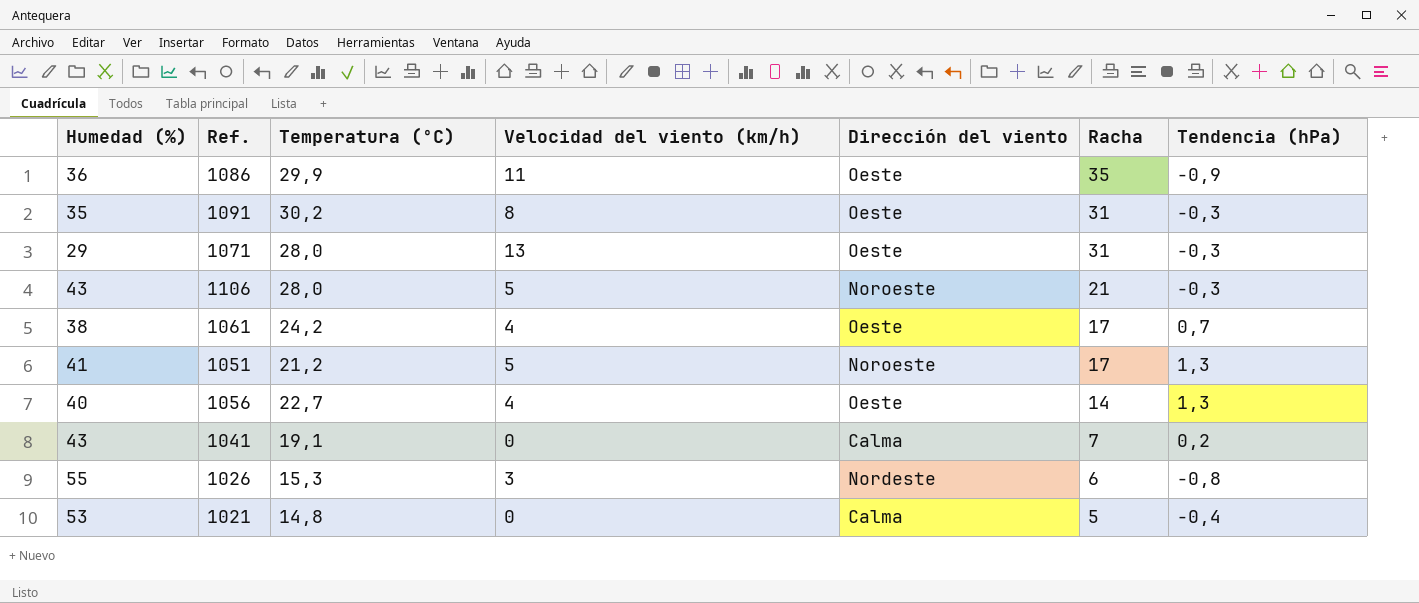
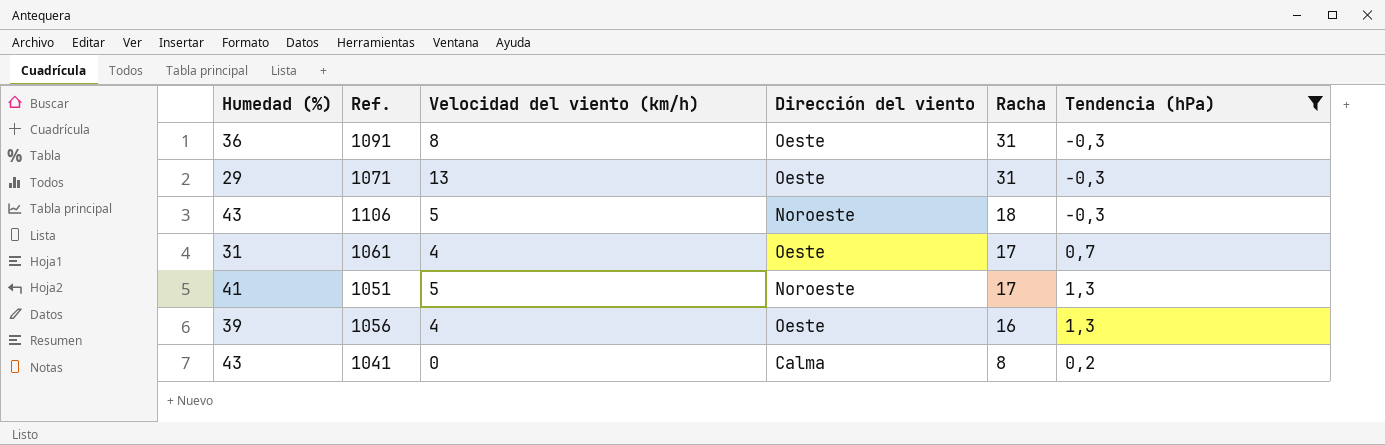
filter: none -> Tendencia (hPa) >= -0,3
column Temperatura (ºC) | position: 3 -> none
1091 | Humedad (%): 35 -> 36
1106 | Racha: 21 -> 18
1061 | Humedad (%): 38 -> 31
1056 | Humedad (%): 40 -> 39
1056 | Racha: 14 -> 16
1041 | Racha: 7 -> 8

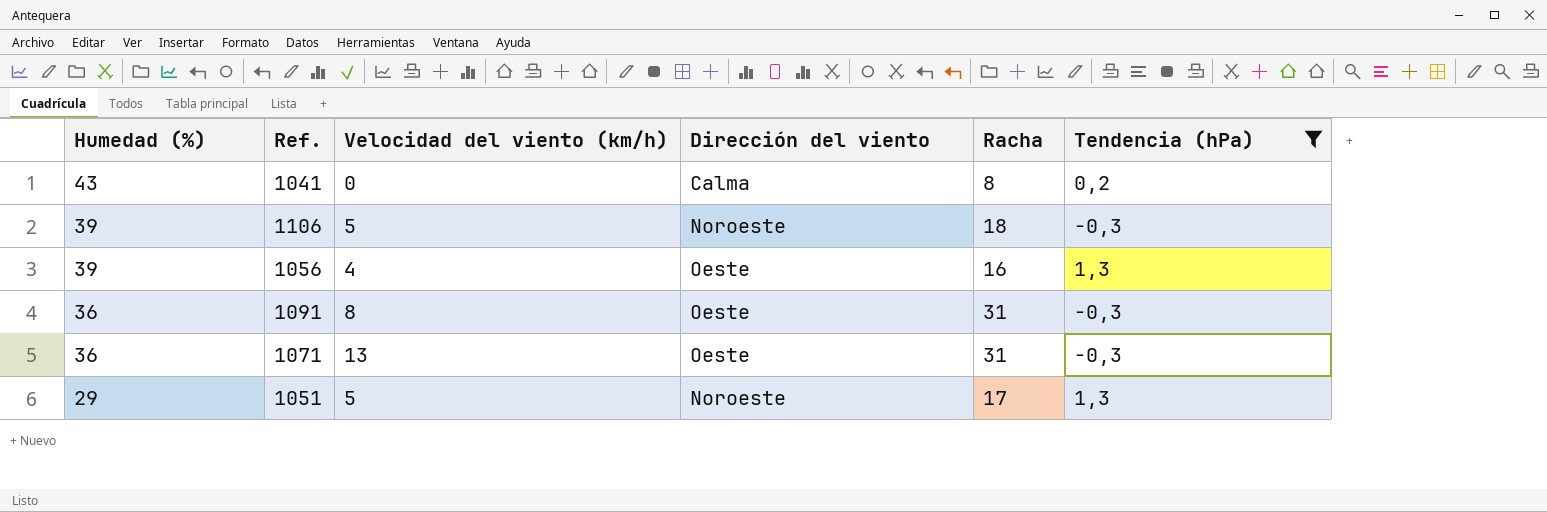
row order: Racha descending -> Humedad (%) descending
row 1061: 31 | 4 | Oeste | 17 | 0,7 -> none
1106 | Humedad (%): 43 -> 39
1071 | Humedad (%): 29 -> 36
1051 | Humedad (%): 41 -> 29

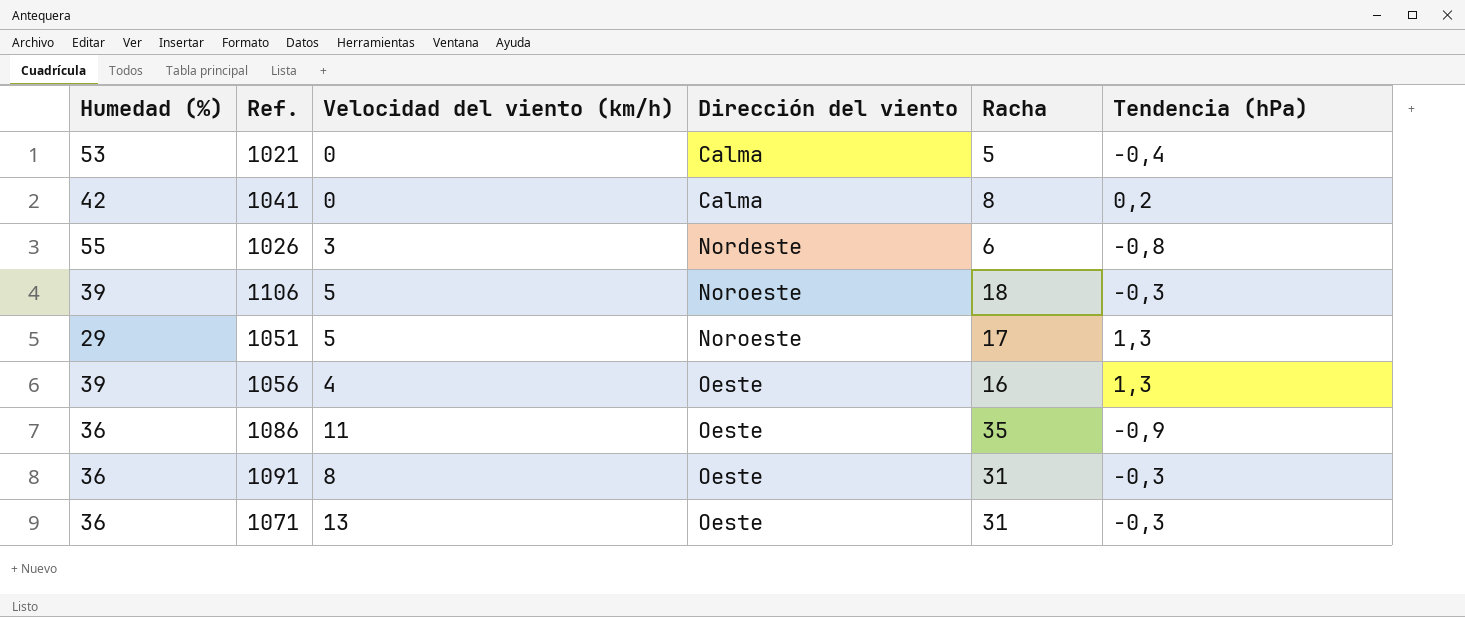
filter: Tendencia (hPa) >= -0,3 -> none
row order: Humedad (%) descending -> Dirección del viento ascending
1041 | Humedad (%): 43 -> 42

